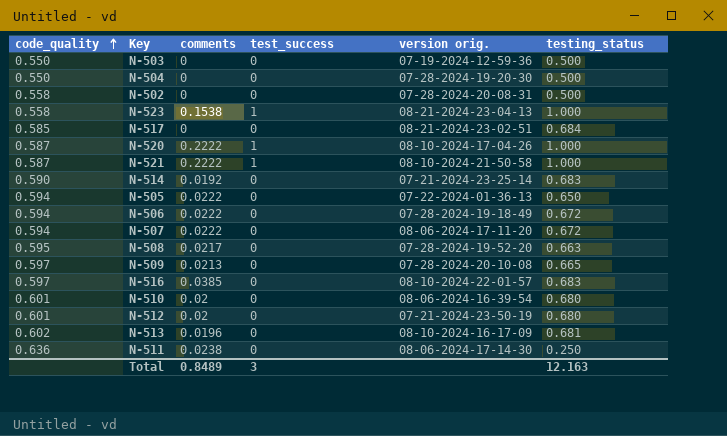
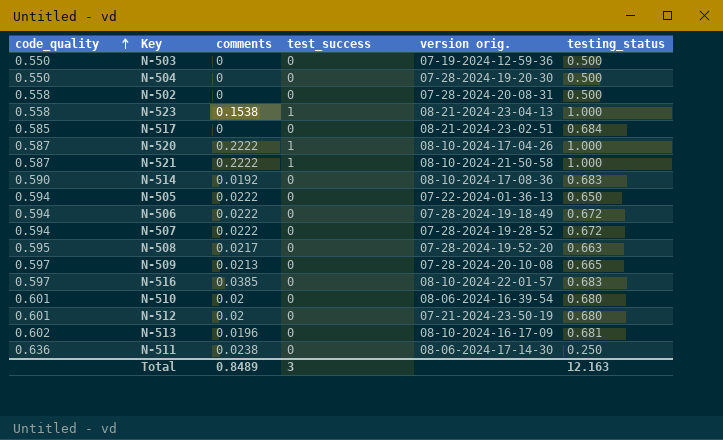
N-514 | version orig.: 07-21-2024-23-25-14 -> 08-10-2024-17-08-36
N-507 | version orig.: 08-06-2024-17-11-20 -> 07-28-2024-19-28-52

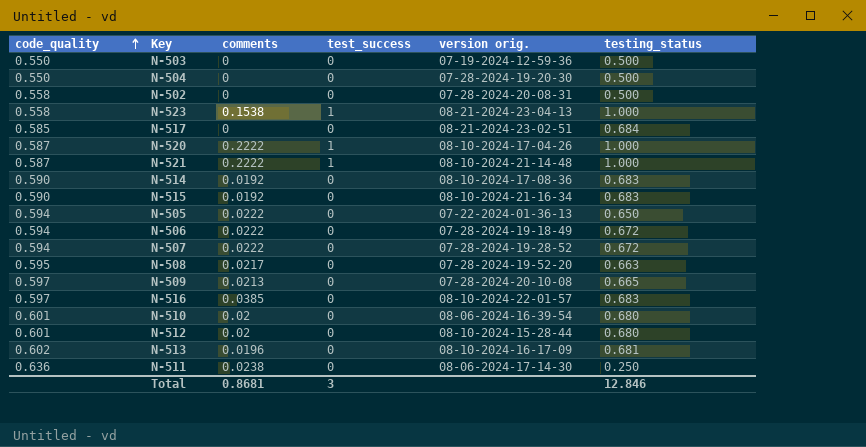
N-521 | version orig.: 08-10-2024-21-50-58 -> 08-10-2024-21-14-48
row N-515: none -> 0.590 | 0.0192 | 0 | 08-10-2024-21-16-34 | 0.683
N-512 | version orig.: 07-21-2024-23-50-19 -> 08-10-2024-15-28-44
Total | comments: 0.8489 -> 0.8681
Total | testing_status: 12.163 -> 12.846

